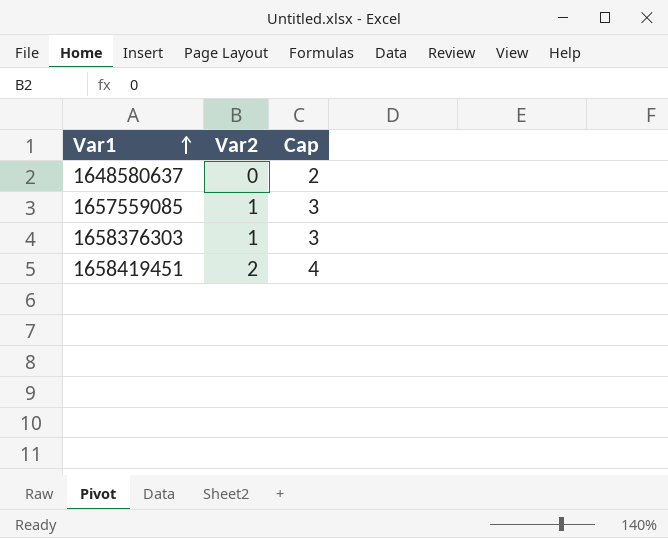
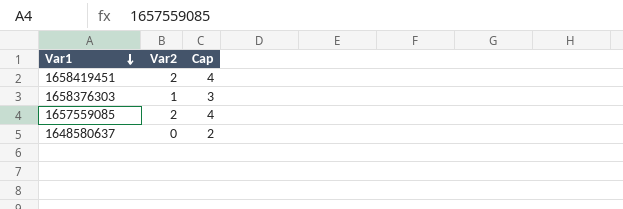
row order: Var1 ascending -> Var1 descending
1657559085 | Var2: 1 -> 2
1657559085 | Cap: 3 -> 4

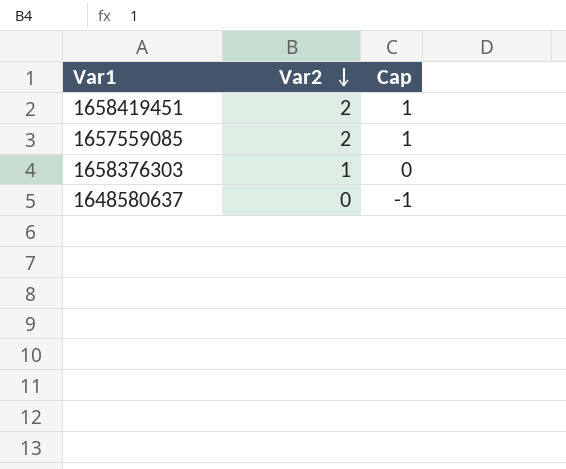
row order: Var1 descending -> Var2 descending
column Cap | formula: [Var2] + 2 -> [Var2] - 1

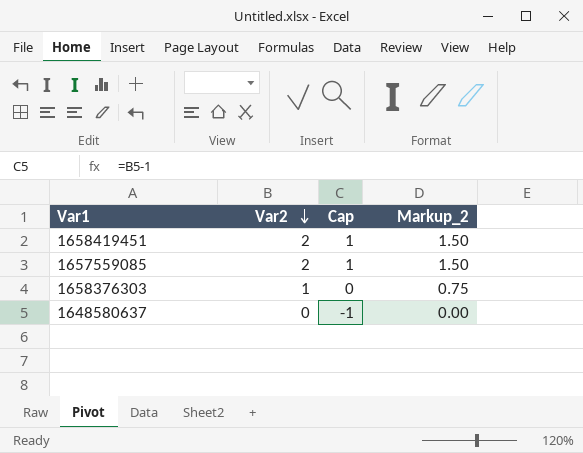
column Markup_2 | formula: none -> [Var2] * 0.75

